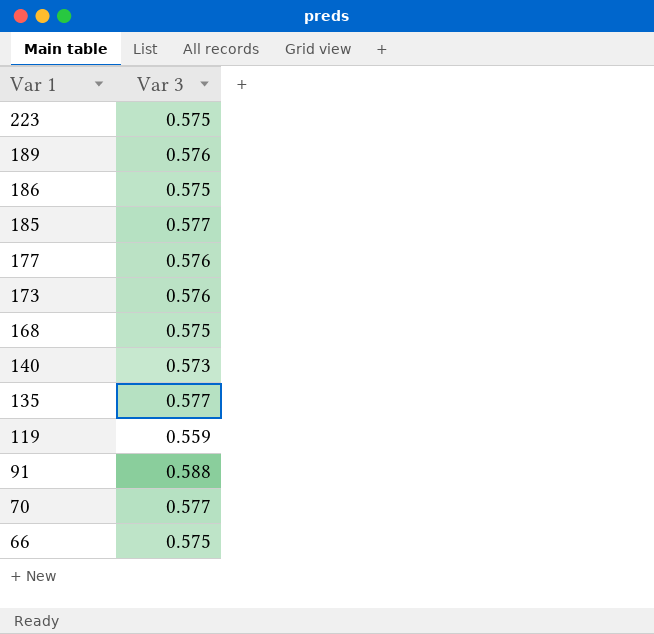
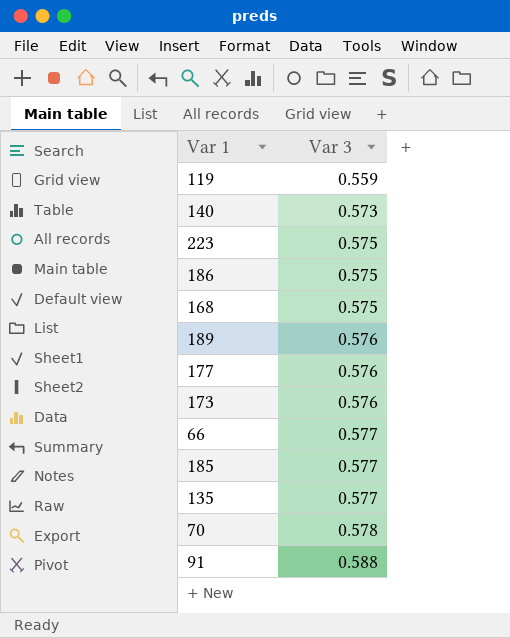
row order: Var 1 descending -> Var 3 ascending
66 | Var 3: 0.575 -> 0.577
70 | Var 3: 0.577 -> 0.578

